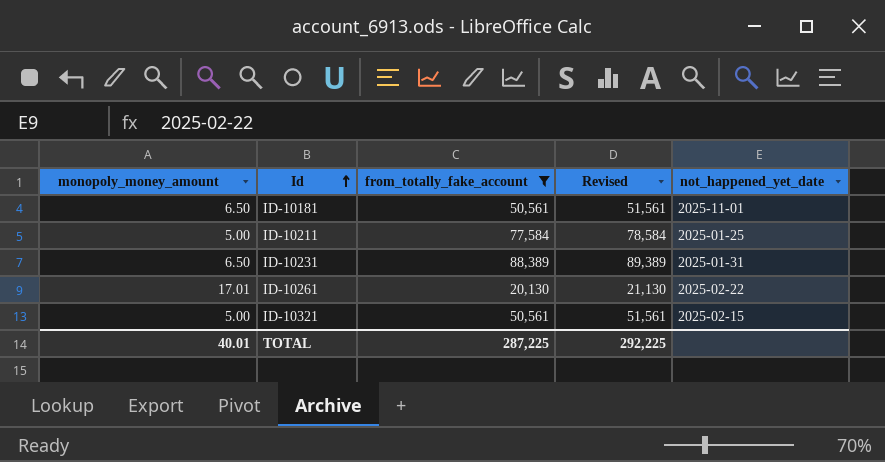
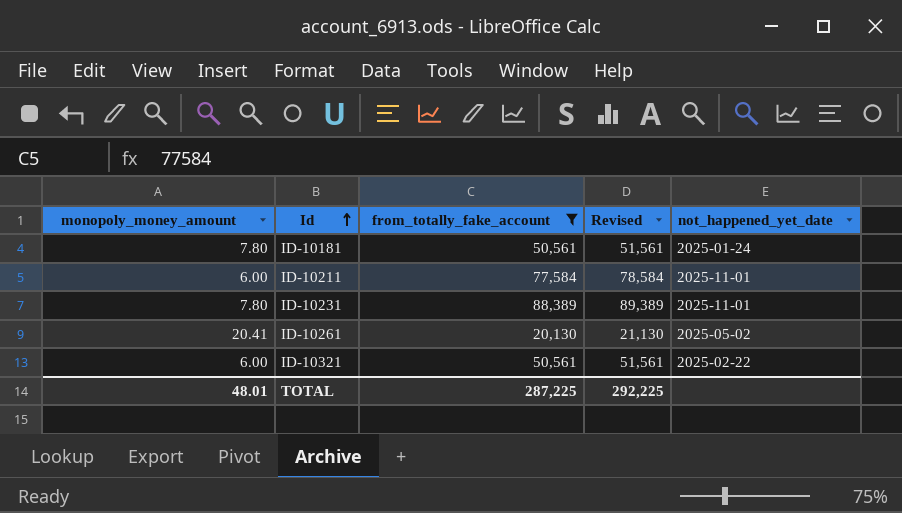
ID-10181 | monopoly_money_amount: 6.50 -> 7.80
ID-10181 | not_happened_yet_date: 2025-11-01 -> 2025-01-24
ID-10211 | monopoly_money_amount: 5.00 -> 6.00
ID-10211 | not_happened_yet_date: 2025-01-25 -> 2025-11-01
ID-10231 | monopoly_money_amount: 6.50 -> 7.80
ID-10231 | not_happened_yet_date: 2025-01-31 -> 2025-11-01
ID-10261 | monopoly_money_amount: 17.01 -> 20.41
ID-10261 | not_happened_yet_date: 2025-02-22 -> 2025-05-02
ID-10321 | monopoly_money_amount: 5.00 -> 6.00
ID-10321 | not_happened_yet_date: 2025-02-15 -> 2025-02-22
TOTAL | monopoly_money_amount: 40.01 -> 48.01

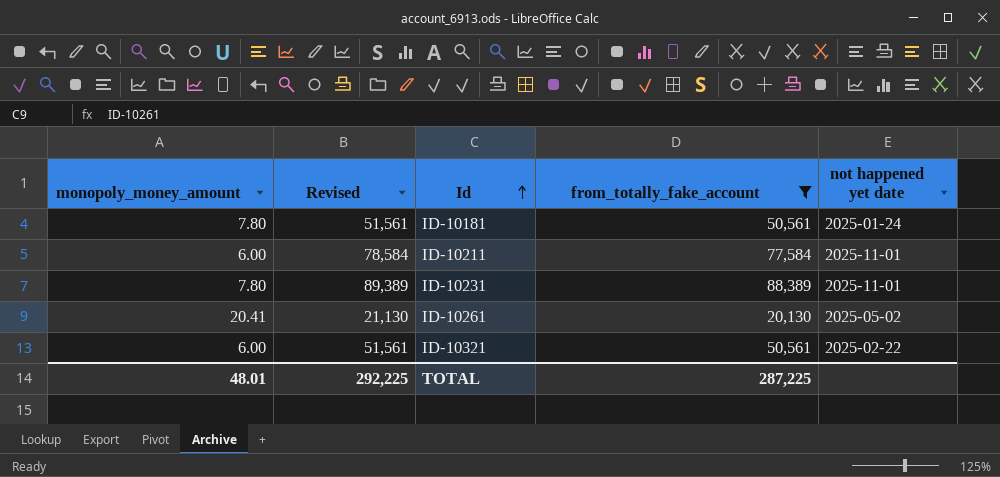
column Revised | position: 4 -> 2
column name: not_happened_yet_date -> not happened yet date

